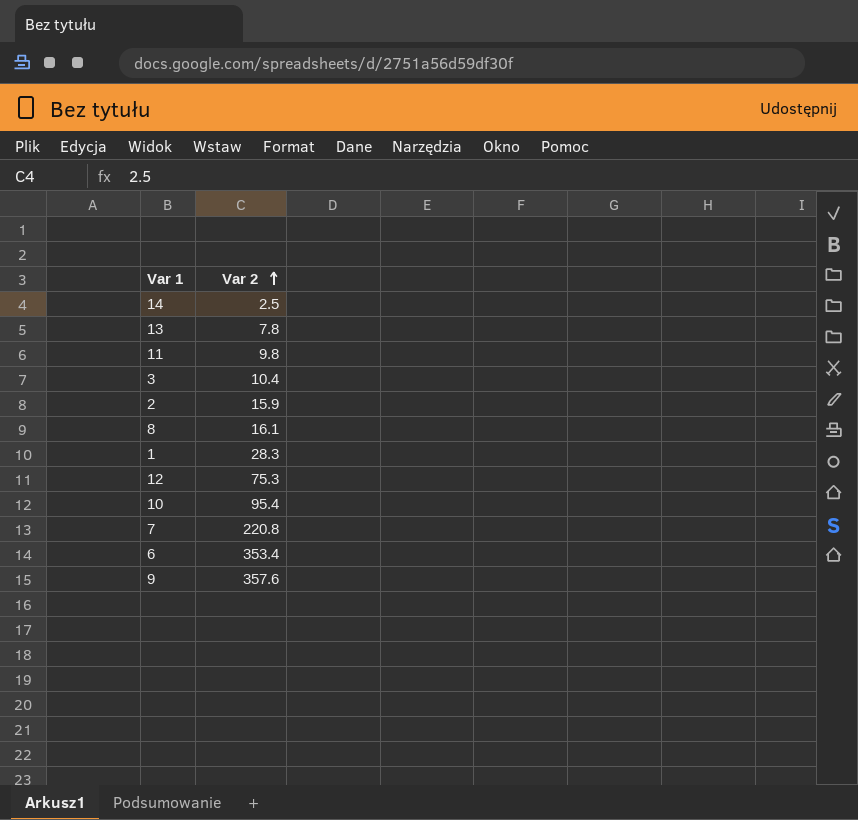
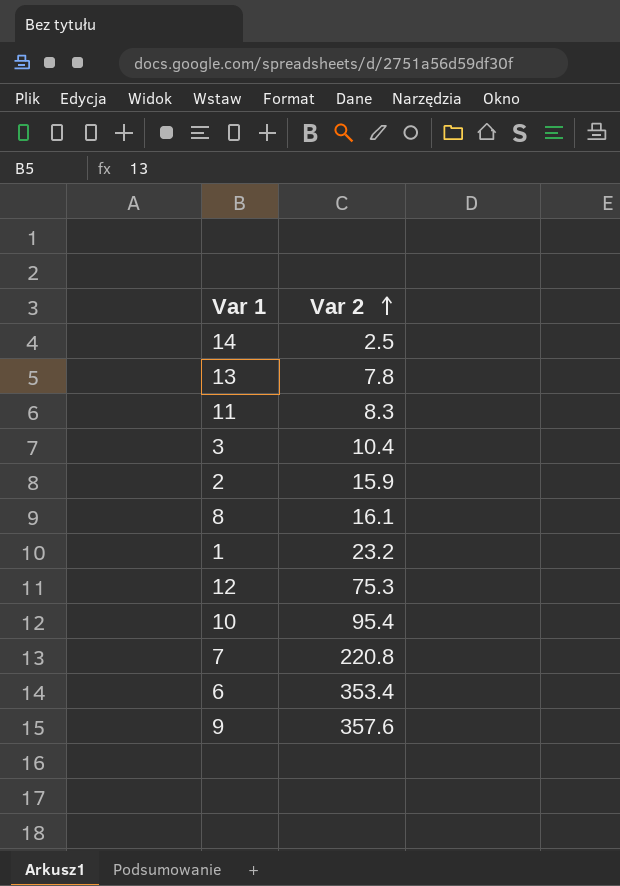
11 | Var 2: 9.8 -> 8.3
1 | Var 2: 28.3 -> 23.2

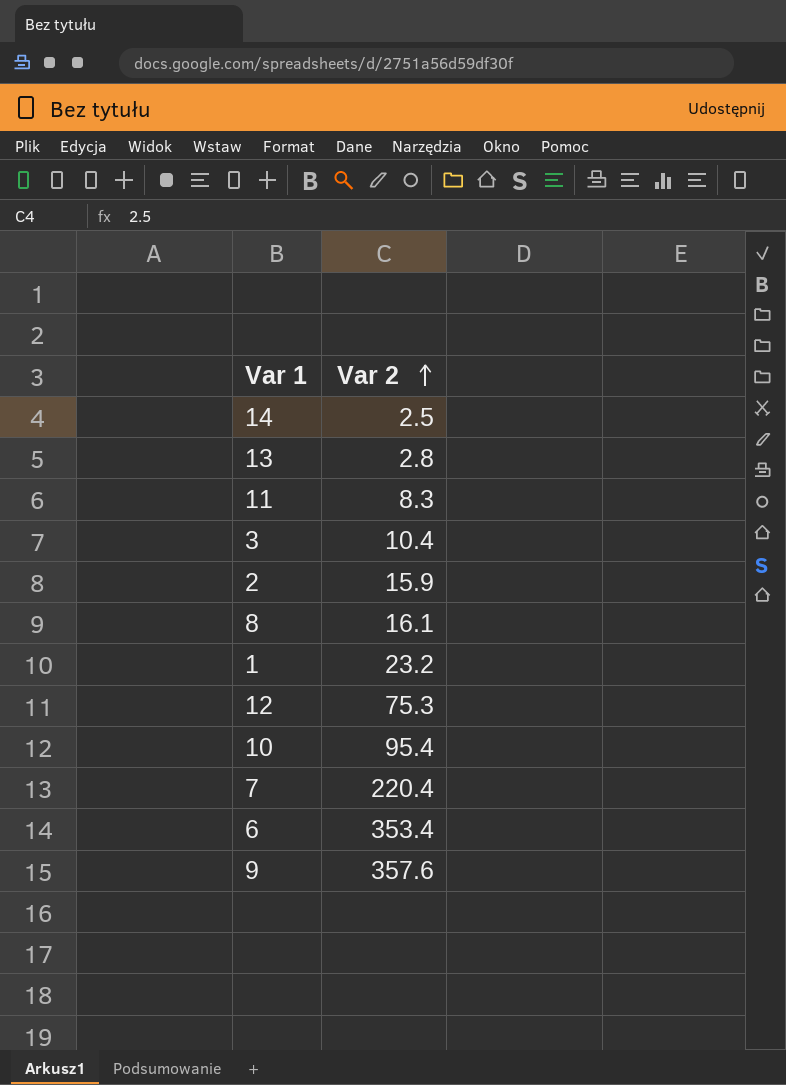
13 | Var 2: 7.8 -> 2.8
7 | Var 2: 220.8 -> 220.4

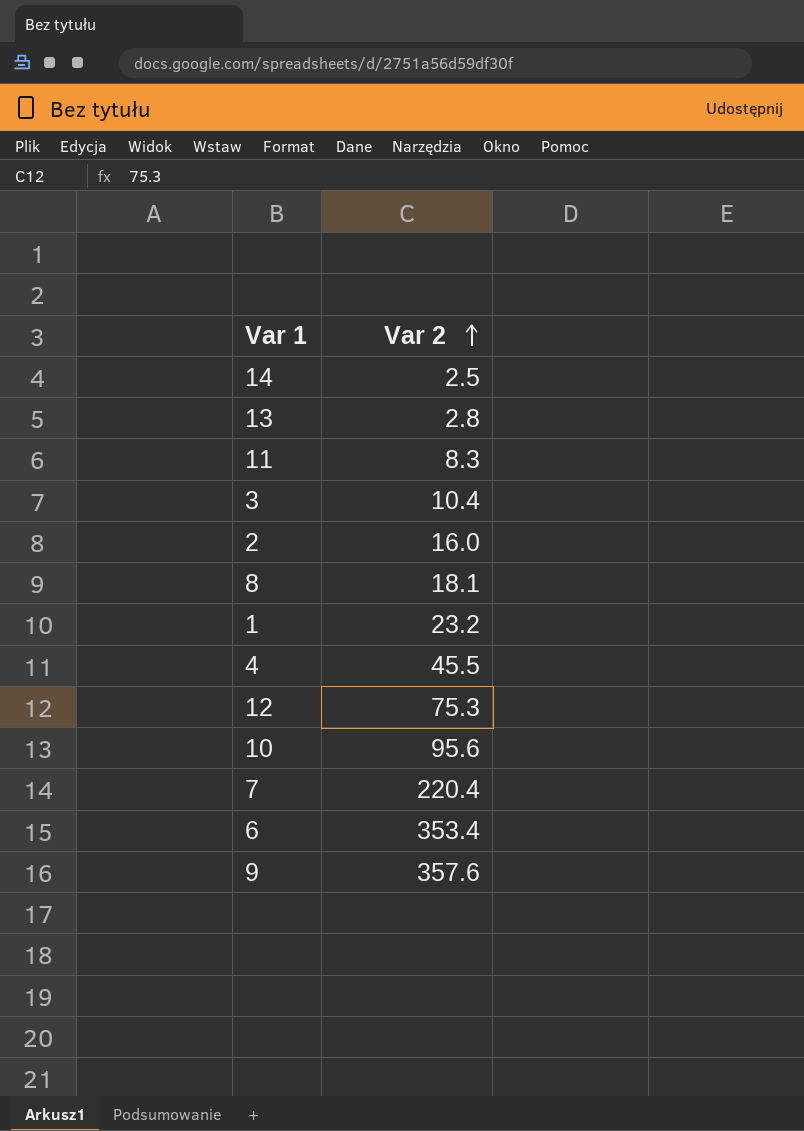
2 | Var 2: 15.9 -> 16.0
8 | Var 2: 16.1 -> 18.1
row 4: none -> 45.5
10 | Var 2: 95.4 -> 95.6

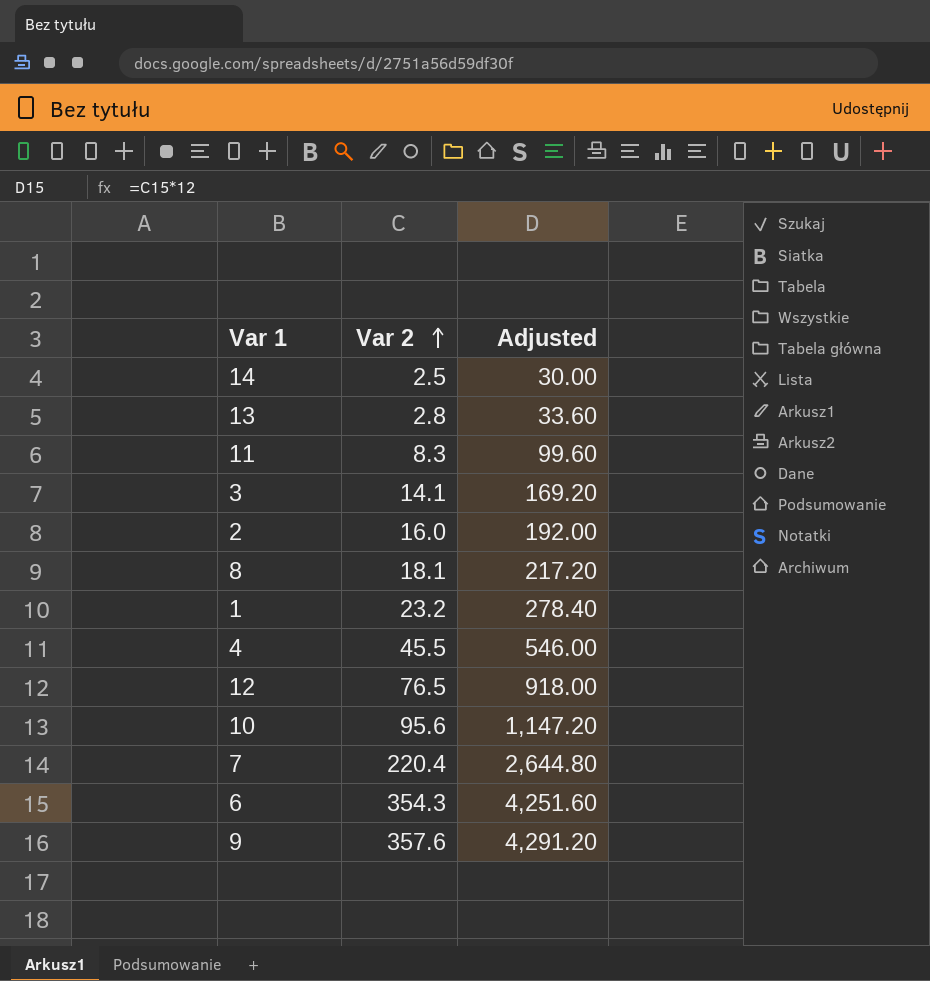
column Adjusted | formula: none -> [Var 2] * 12
3 | Var 2: 10.4 -> 14.1
12 | Var 2: 75.3 -> 76.5
6 | Var 2: 353.4 -> 354.3

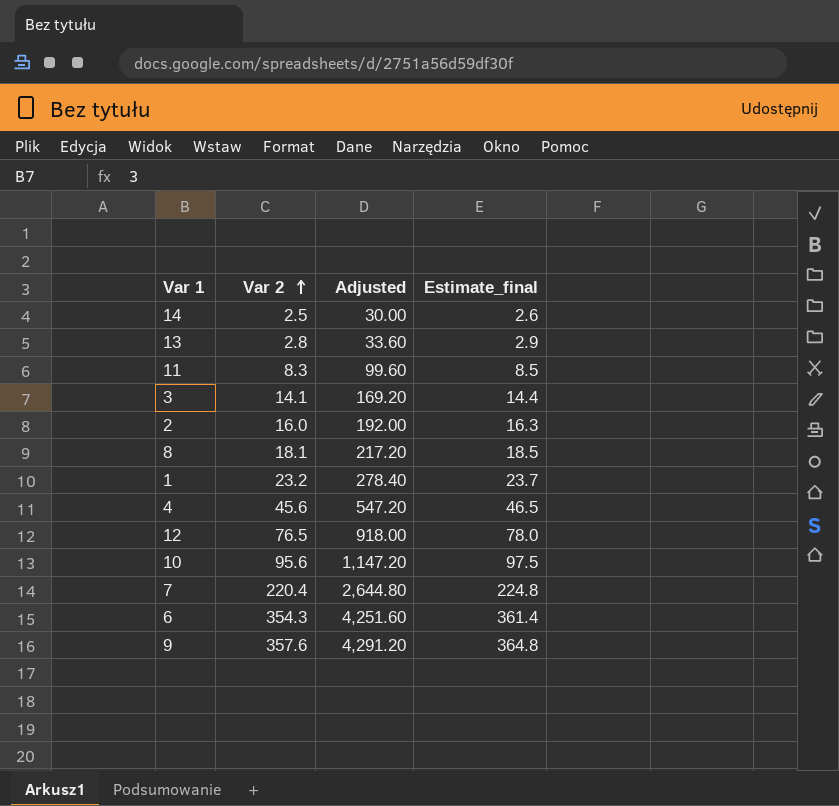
column Estimate_final | formula: none -> [Var 2] * 1.02
4 | Var 2: 45.5 -> 45.6
4 | Adjusted: 546.00 -> 547.20

